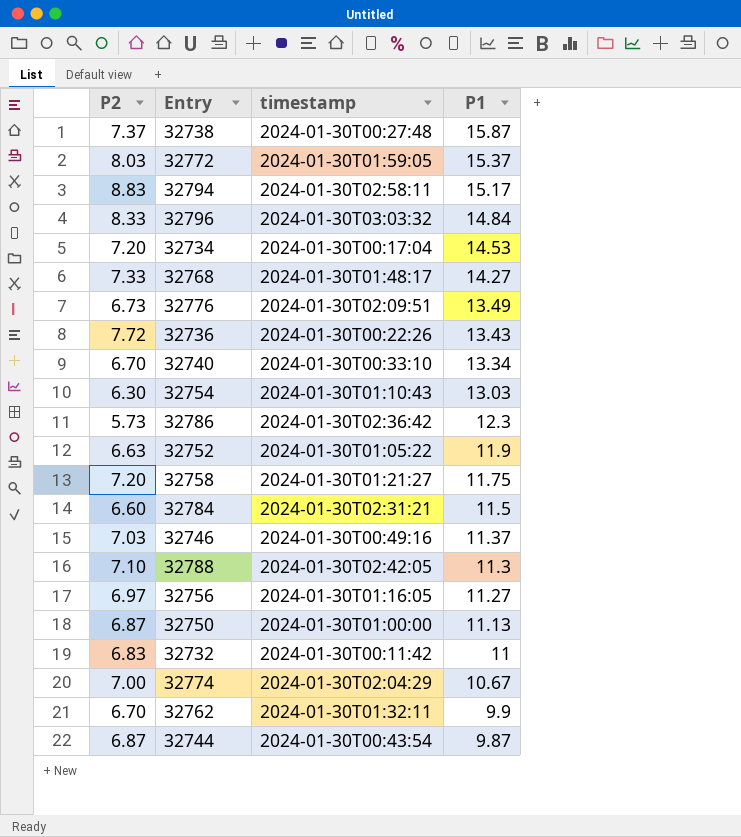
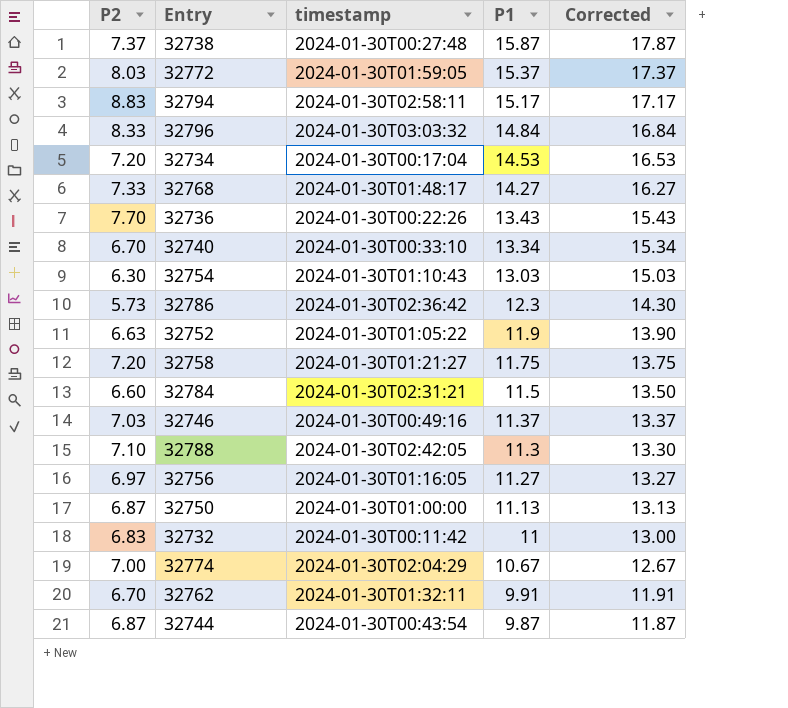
column Corrected | formula: none -> [P1] + 2
row 32776: 6.73 | 2024-01-30T02:09:51 | 13.49 -> none
32736 | P2: 7.72 -> 7.70
32762 | P1: 9.9 -> 9.91

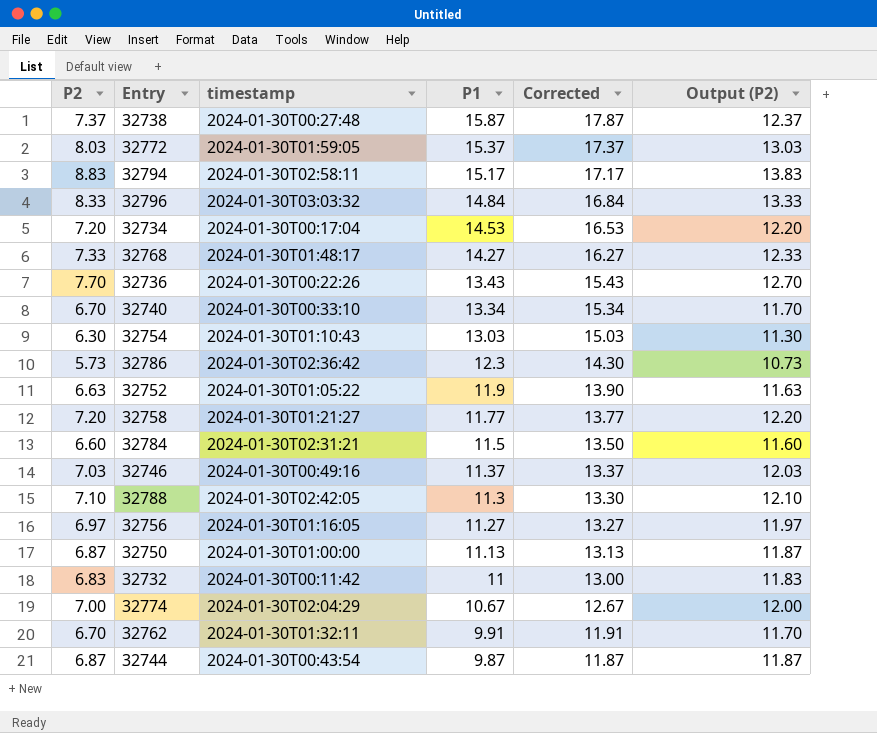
column Output (P2) | formula: none -> [P2] + 5
32758 | P1: 11.75 -> 11.77
32758 | Corrected: 13.75 -> 13.77

